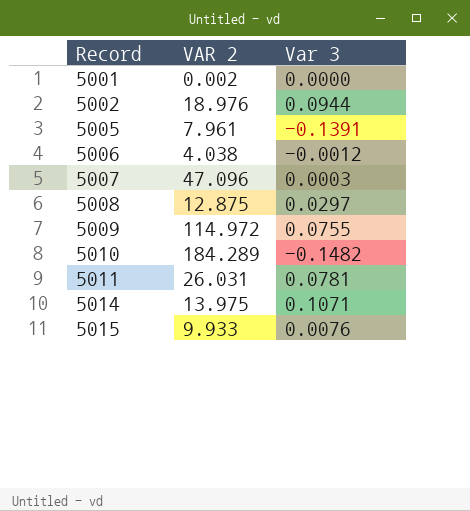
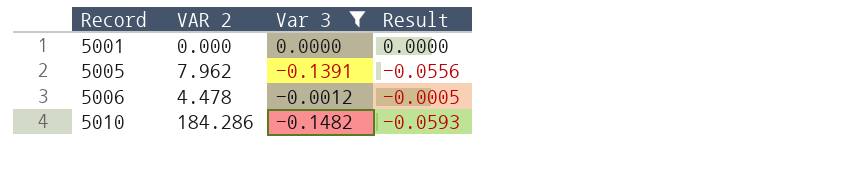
filter: none -> Var 3 <= 0.0000
column Result | formula: none -> [Var 3] * 0.4
5001 | VAR 2: 0.002 -> 0.000
5005 | VAR 2: 7.961 -> 7.962
5006 | VAR 2: 4.038 -> 4.478
5010 | VAR 2: 184.289 -> 184.286

